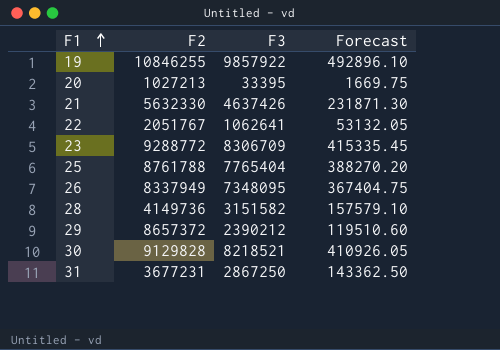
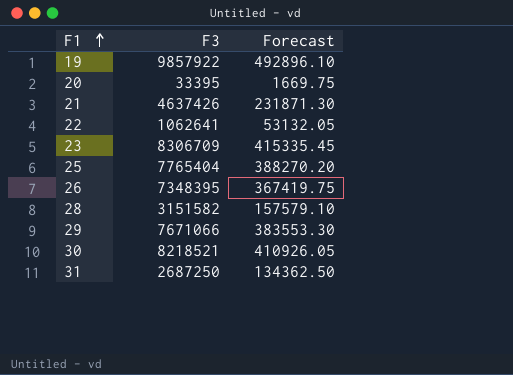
column F2 | position: 2 -> none
26 | F3: 7348095 -> 7348395
26 | Forecast: 367404.75 -> 367419.75
29 | F3: 2390212 -> 7671066
29 | Forecast: 119510.60 -> 383553.30
31 | F3: 2867250 -> 2687250
31 | Forecast: 143362.50 -> 134362.50

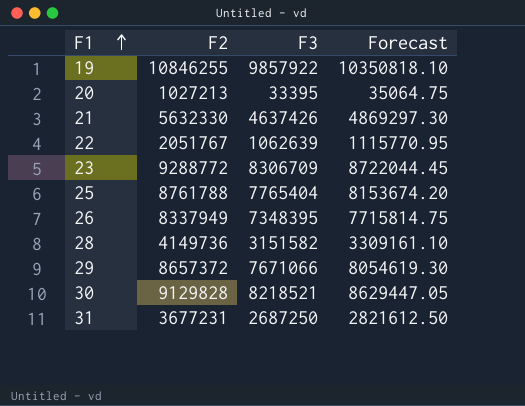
column F2 | position: none -> 2
column Forecast | formula: [F3] * 0.05 -> [F3] * 1.05
22 | F3: 1062641 -> 1062639

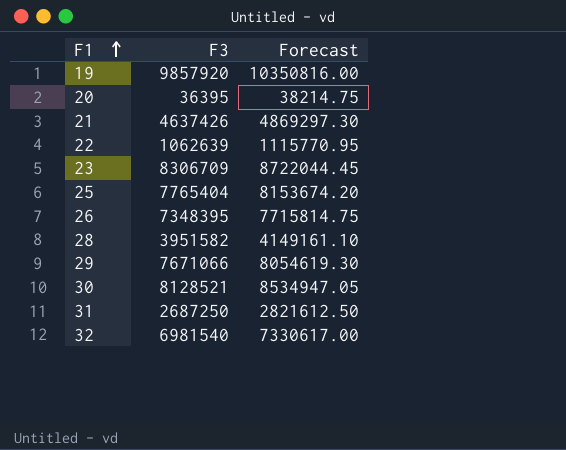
column F2 | position: 2 -> none
19 | F3: 9857922 -> 9857920
19 | Forecast: 10350818.10 -> 10350816.00
20 | F3: 33395 -> 36395
20 | Forecast: 35064.75 -> 38214.75
28 | F3: 3151582 -> 3951582
28 | Forecast: 3309161.10 -> 4149161.10
30 | F3: 8218521 -> 8128521
30 | Forecast: 8629447.05 -> 8534947.05
row 32: none -> 6981540 | 7330617.00

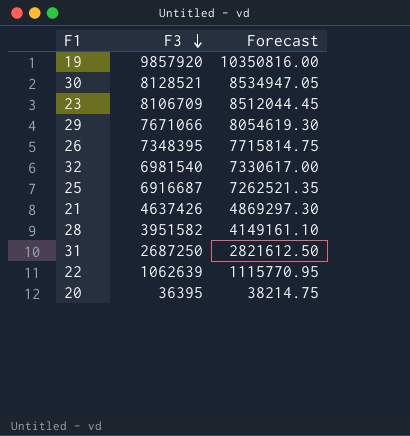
row order: F1 ascending -> F3 descending
23 | F3: 8306709 -> 8106709
23 | Forecast: 8722044.45 -> 8512044.45
25 | F3: 7765404 -> 6916687
25 | Forecast: 8153674.20 -> 7262521.35

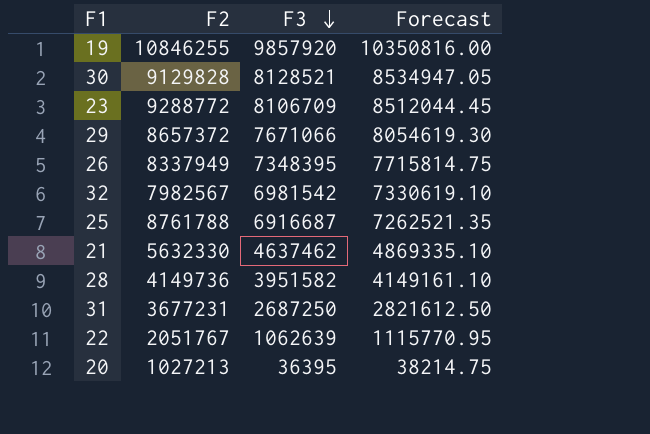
column F2 | position: none -> 2
32 | F3: 6981540 -> 6981542
32 | Forecast: 7330617.00 -> 7330619.10
21 | F3: 4637426 -> 4637462
21 | Forecast: 4869297.30 -> 4869335.10

